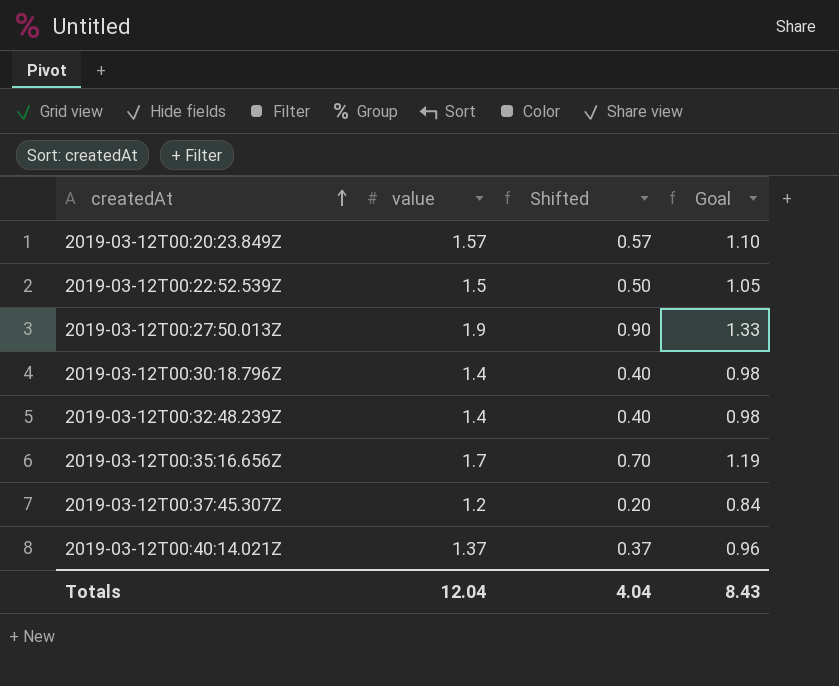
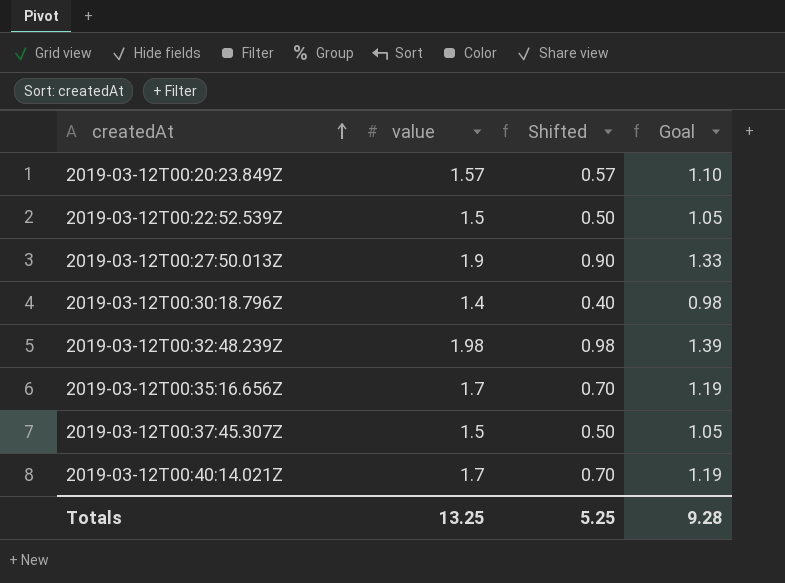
2019-03-12T00:32:48.239Z | value: 1.4 -> 1.98
2019-03-12T00:32:48.239Z | Shifted: 0.40 -> 0.98
2019-03-12T00:32:48.239Z | Goal: 0.98 -> 1.39
2019-03-12T00:37:45.307Z | value: 1.2 -> 1.5
2019-03-12T00:37:45.307Z | Shifted: 0.20 -> 0.50
2019-03-12T00:37:45.307Z | Goal: 0.84 -> 1.05
2019-03-12T00:40:14.021Z | value: 1.37 -> 1.7
2019-03-12T00:40:14.021Z | Shifted: 0.37 -> 0.70
2019-03-12T00:40:14.021Z | Goal: 0.96 -> 1.19
Totals | value: 12.04 -> 13.25
Totals | Shifted: 4.04 -> 5.25
Totals | Goal: 8.43 -> 9.28

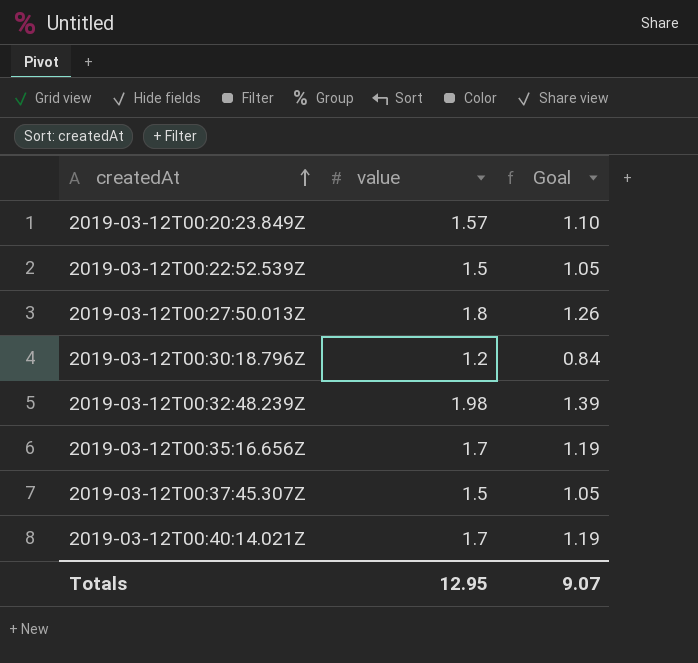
column Shifted | formula: [value] - 1 -> none
2019-03-12T00:27:50.013Z | value: 1.9 -> 1.8
2019-03-12T00:27:50.013Z | Goal: 1.33 -> 1.26
2019-03-12T00:30:18.796Z | value: 1.4 -> 1.2
2019-03-12T00:30:18.796Z | Goal: 0.98 -> 0.84
Totals | value: 13.25 -> 12.95
Totals | Goal: 9.28 -> 9.07

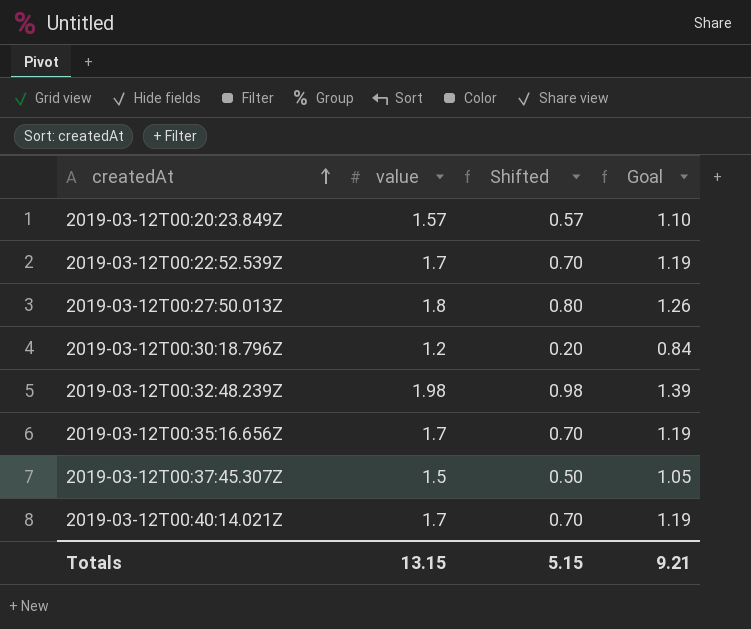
column Shifted | formula: none -> [value] - 1
2019-03-12T00:22:52.539Z | value: 1.5 -> 1.7
2019-03-12T00:22:52.539Z | Goal: 1.05 -> 1.19
Totals | value: 12.95 -> 13.15
Totals | Goal: 9.07 -> 9.21

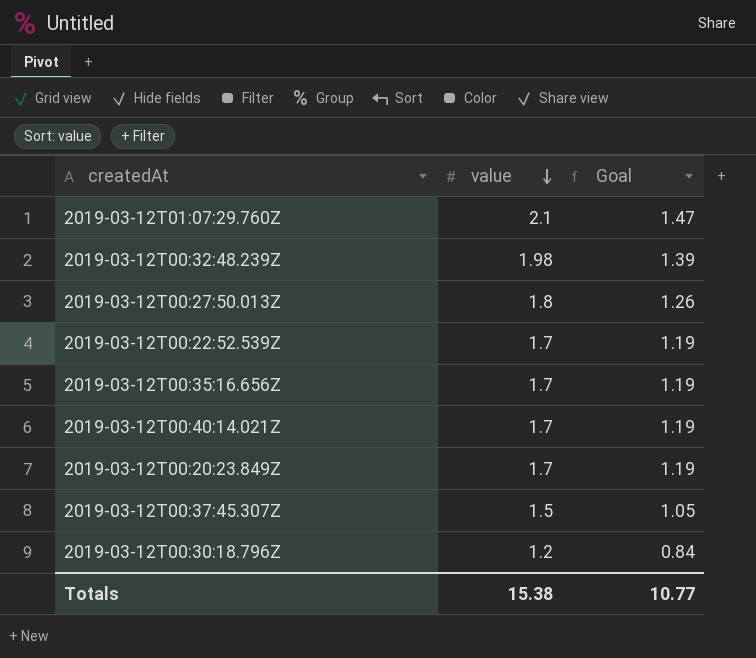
row order: createdAt ascending -> value descending
column Shifted | formula: [value] - 1 -> none
row 2019-03-12T01:07:29.760Z: none -> 2.1 | 1.47
2019-03-12T00:20:23.849Z | value: 1.57 -> 1.7
2019-03-12T00:20:23.849Z | Goal: 1.10 -> 1.19
Totals | value: 13.15 -> 15.38
Totals | Goal: 9.21 -> 10.77

